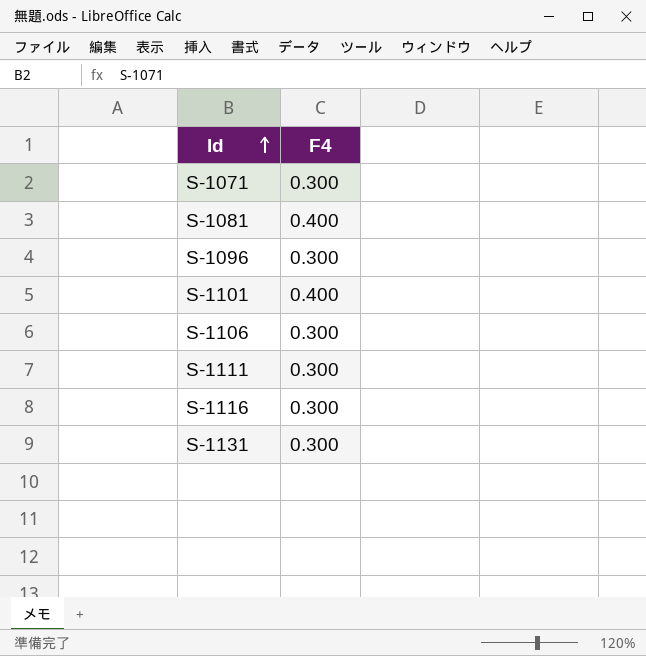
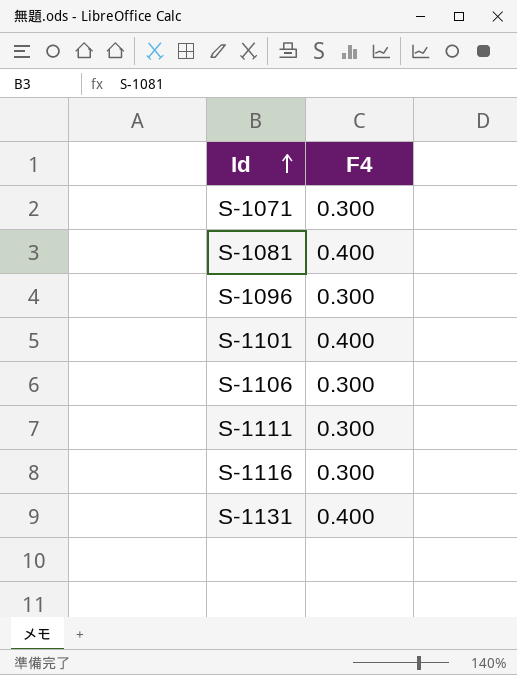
S-1131 | F4: 0.300 -> 0.400

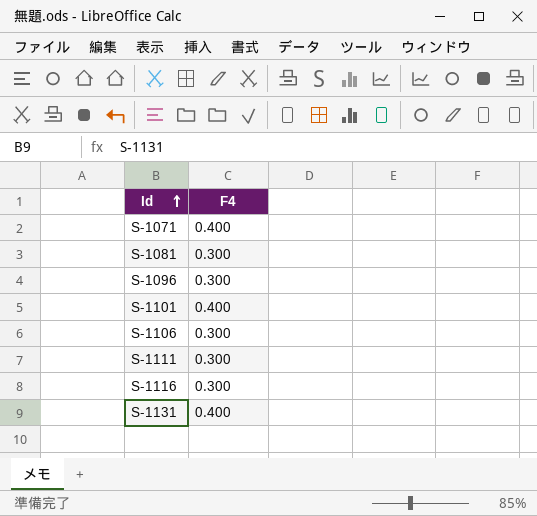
S-1071 | F4: 0.300 -> 0.400
S-1081 | F4: 0.400 -> 0.300

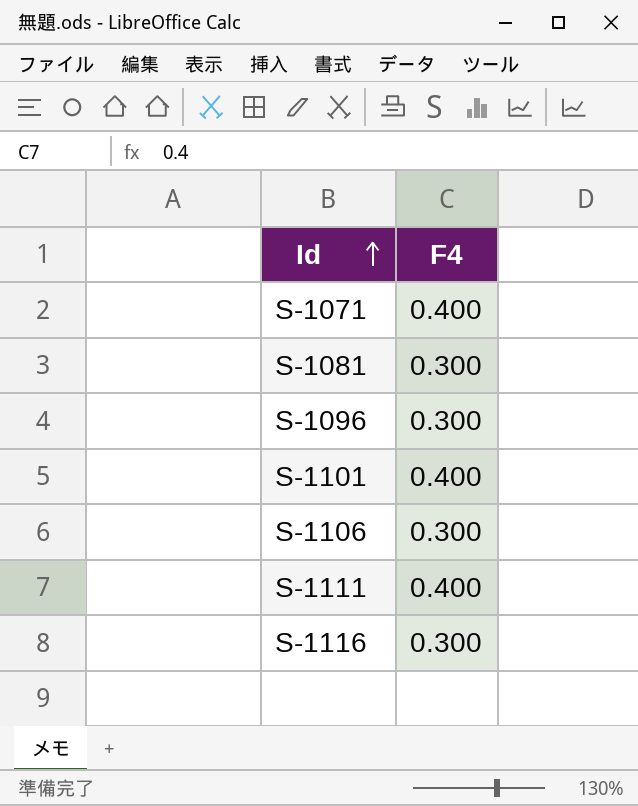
row S-1131: 0.400 -> none
S-1111 | F4: 0.300 -> 0.400

